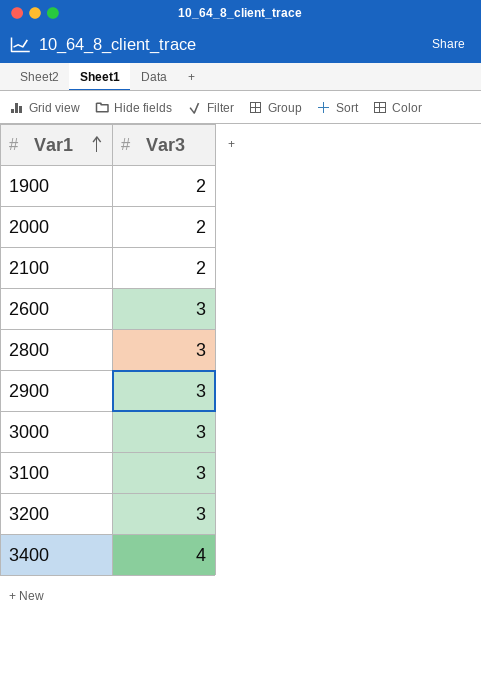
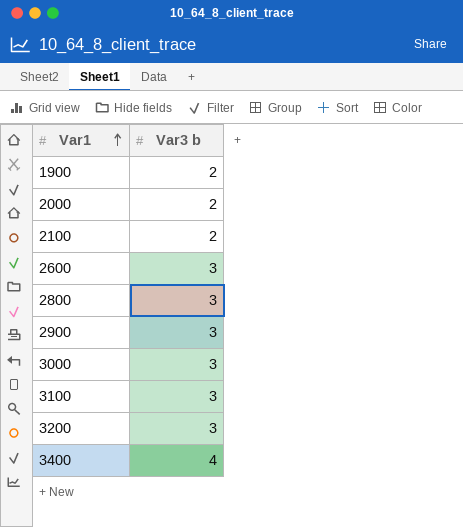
column name: Var3 -> Var3 b

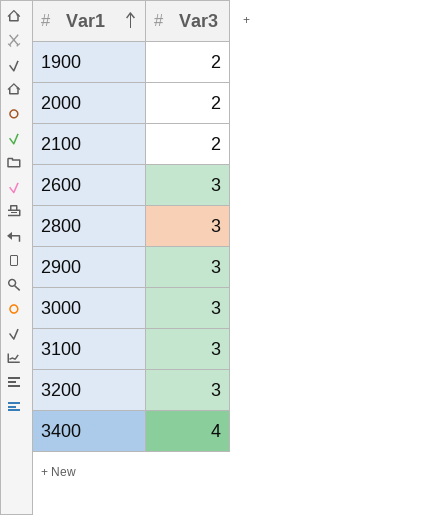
column name: Var3 b -> Var3

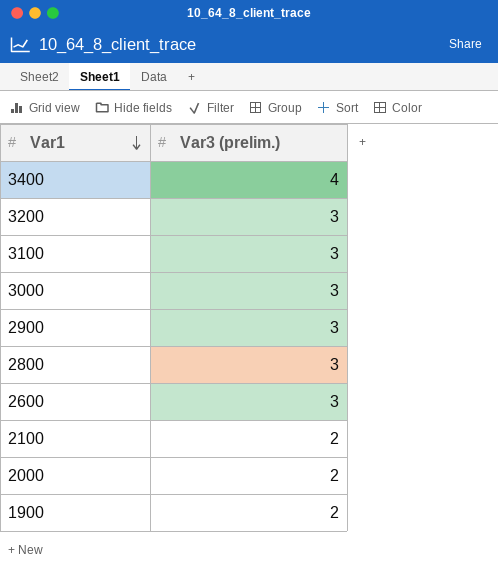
row order: Var1 ascending -> Var1 descending
column name: Var3 -> Var3 (prelim.)

